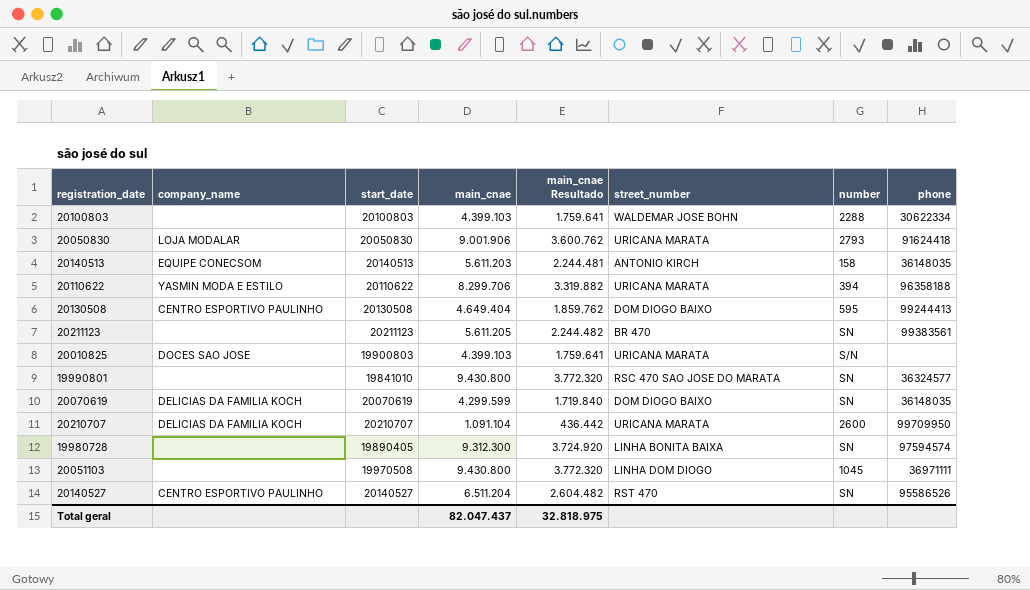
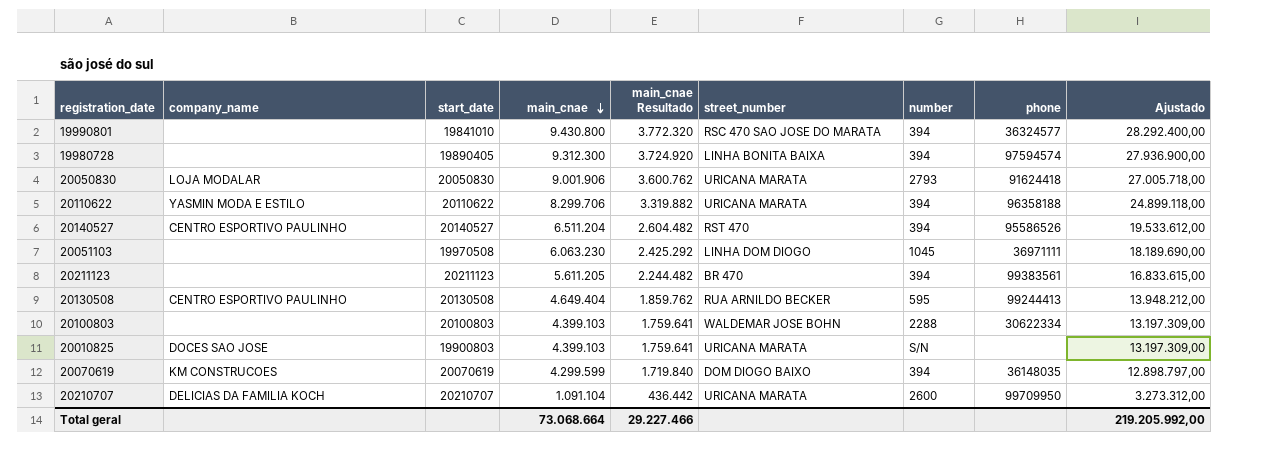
row order: none -> main_cnae descending
column Ajustado | formula: none -> [main_cnae] * 3
row 20140513: EQUIPE CONECSOM | 20140513 | 5.611.203 | 2.244.481 | ANTONIO KIRCH | 158 | 36148035 -> none
19990801 | number: SN -> 394
19980728 | number: SN -> 394
20140527 | number: SN -> 394
20051103 | main_cnae: 9.430.800 -> 6.063.230
20051103 | main_cnae Resultado: 3.772.320 -> 2.425.292
20211123 | number: SN -> 394
20130508 | street_number: DOM DIOGO BAIXO -> RUA ARNILDO BECKER
20070619 | company_name: DELICIAS DA FAMILIA KOCH -> KM CONSTRUCOES
20070619 | number: SN -> 394
Total geral | main_cnae: 82.047.437 -> 73.068.664
Total geral | main_cnae Resultado: 32.818.975 -> 29.227.466

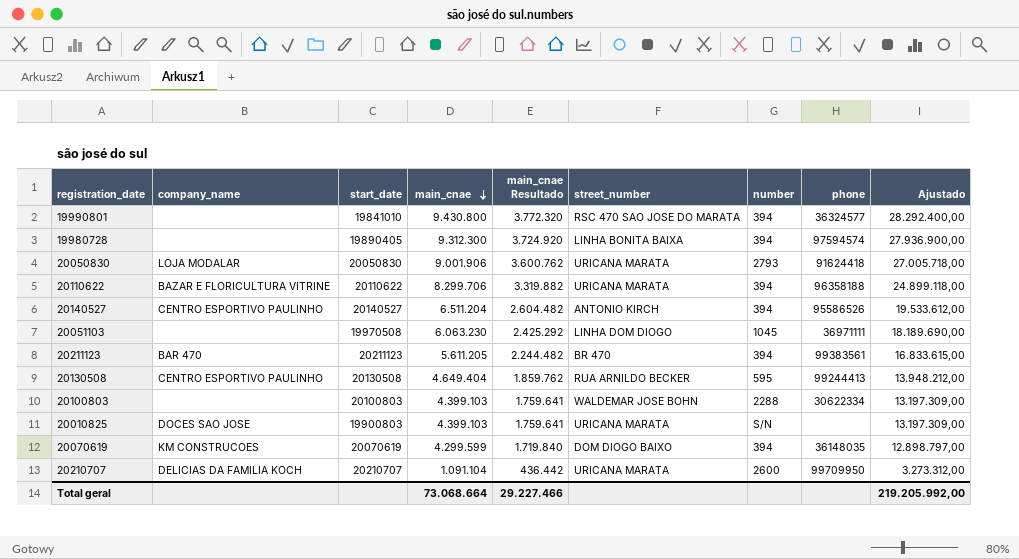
20110622 | company_name: YASMIN MODA E ESTILO -> BAZAR E FLORICULTURA VITRINE
20140527 | street_number: RST 470 -> ANTONIO KIRCH
20211123 | company_name: none -> BAR 470

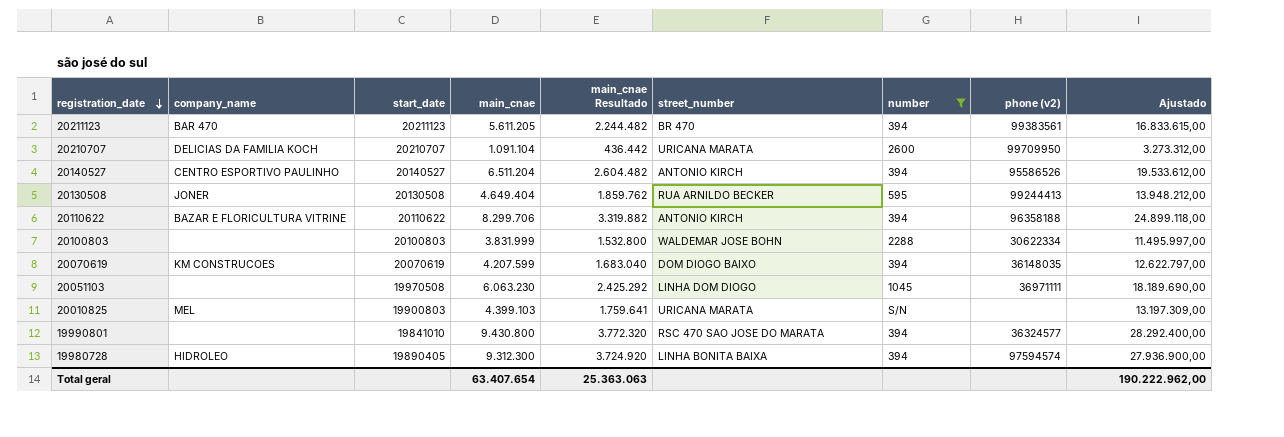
filter: none -> number != 2793
row order: main_cnae descending -> registration_date descending
column name: phone -> phone (v2)
20130508 | company_name: CENTRO ESPORTIVO PAULINHO -> JONER
20110622 | street_number: URICANA MARATA -> ANTONIO KIRCH
20100803 | main_cnae: 4.399.103 -> 3.831.999
20100803 | main_cnae Resultado: 1.759.641 -> 1.532.800
20100803 | Ajustado: 13.197.309,00 -> 11.495.997,00
20070619 | main_cnae: 4.299.599 -> 4.207.599
20070619 | main_cnae Resultado: 1.719.840 -> 1.683.040
20070619 | Ajustado: 12.898.797,00 -> 12.622.797,00
20010825 | company_name: DOCES SAO JOSE -> MEL
19980728 | company_name: none -> HIDROLEO
Total geral | main_cnae: 73.068.664 -> 63.407.654
Total geral | main_cnae Resultado: 29.227.466 -> 25.363.063
Total geral | Ajustado: 219.205.992,00 -> 190.222.962,00

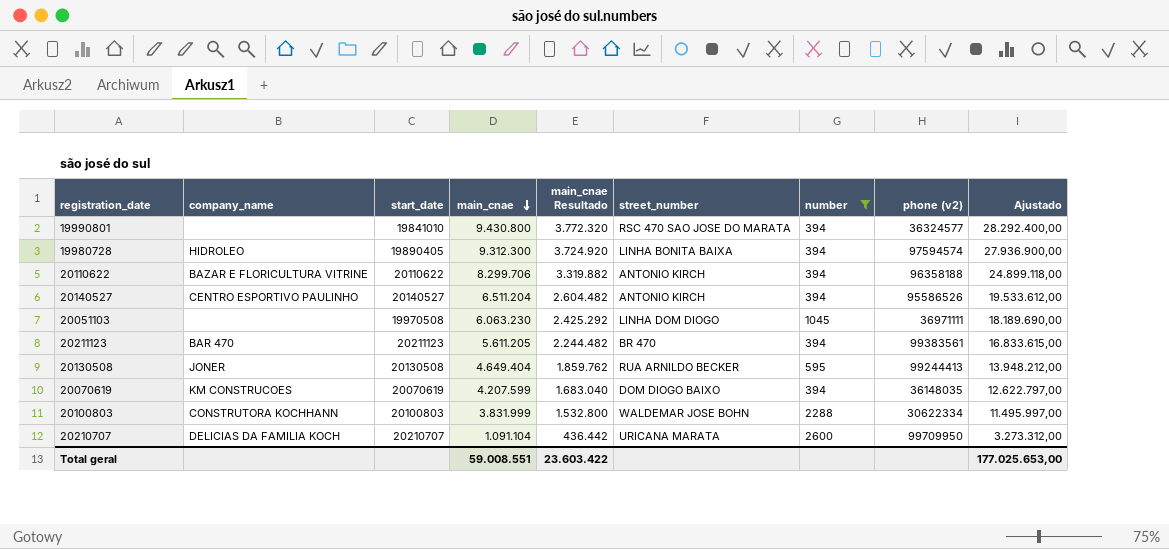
row order: registration_date descending -> main_cnae descending
row 20010825: MEL | 19900803 | 4.399.103 | 1.759.641 | URICANA MARATA | S/N | none | 13.197.309,00 -> none
20100803 | company_name: none -> CONSTRUTORA KOCHHANN
Total geral | main_cnae: 63.407.654 -> 59.008.551
Total geral | main_cnae Resultado: 25.363.063 -> 23.603.422
Total geral | Ajustado: 190.222.962,00 -> 177.025.653,00

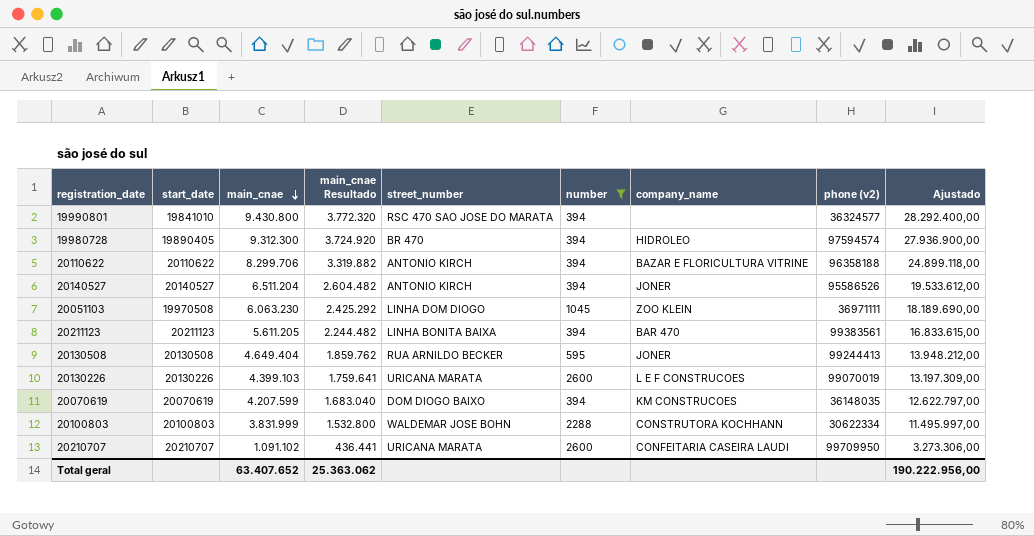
column company_name | position: 2 -> 7
19980728 | street_number: LINHA BONITA BAIXA -> BR 470
20140527 | company_name: CENTRO ESPORTIVO PAULINHO -> JONER
20051103 | company_name: none -> ZOO KLEIN
20211123 | street_number: BR 470 -> LINHA BONITA BAIXA
row 20130226: none -> 20130226 | 4.399.103 | 1.759.641 | URICANA MARATA | 2600 | L E F CONSTRUCOES | 99070019 | 13.197.309,00
20210707 | main_cnae: 1.091.104 -> 1.091.102
20210707 | main_cnae Resultado: 436.442 -> 436.441
20210707 | company_name: DELICIAS DA FAMILIA KOCH -> CONFEITARIA CASEIRA LAUDI
20210707 | Ajustado: 3.273.312,00 -> 3.273.306,00
Total geral | main_cnae: 59.008.551 -> 63.407.652
Total geral | main_cnae Resultado: 23.603.422 -> 25.363.062
Total geral | Ajustado: 177.025.653,00 -> 190.222.956,00

